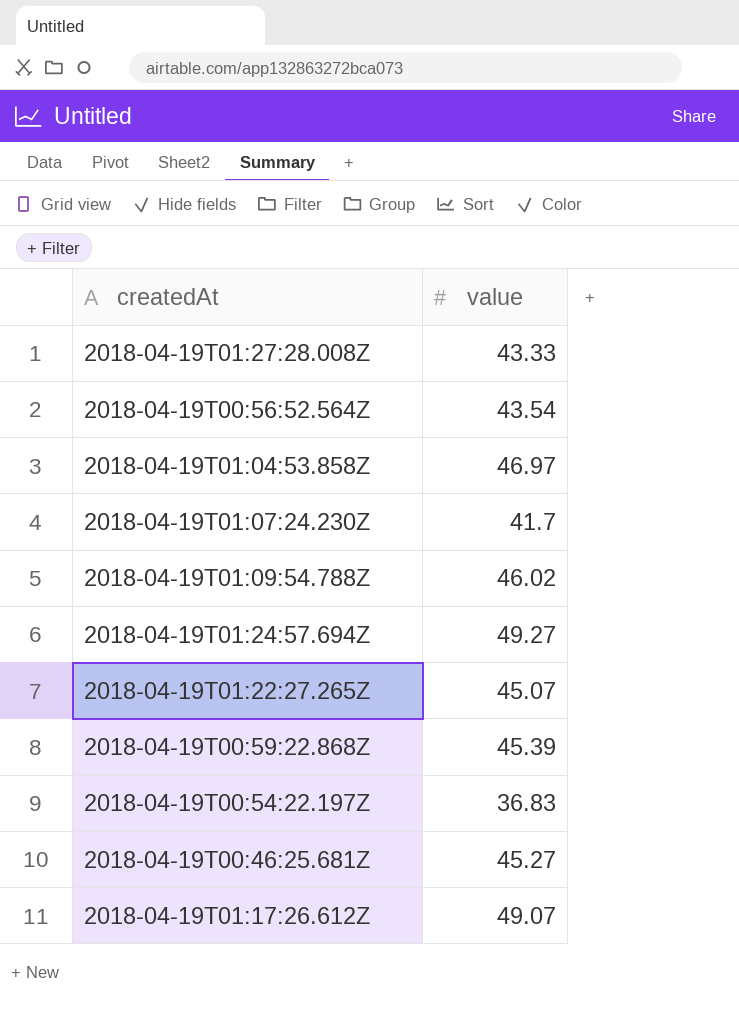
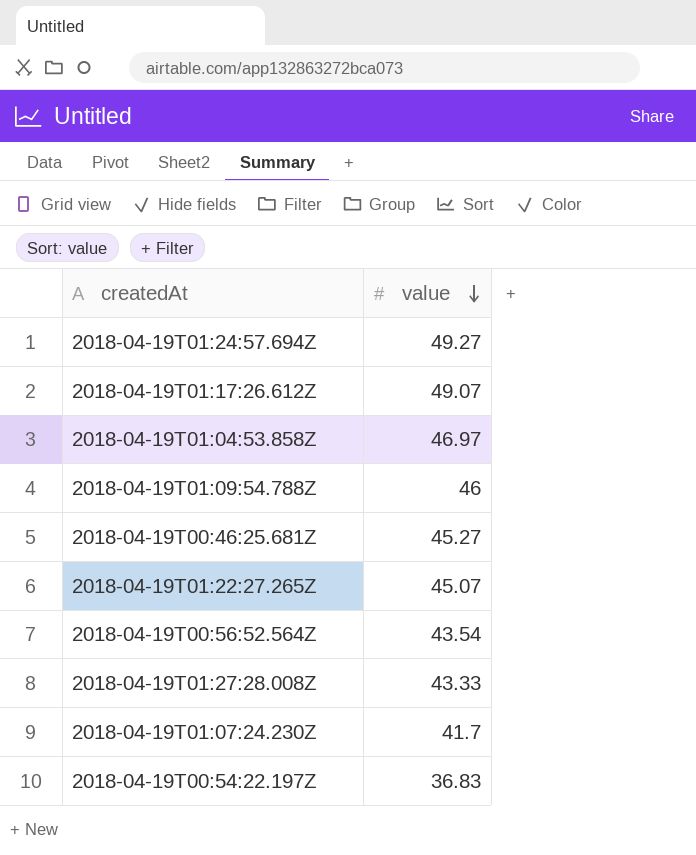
row order: none -> value descending
row 2018-04-19T00:59:22.868Z: 45.39 -> none
2018-04-19T01:09:54.788Z | value: 46.02 -> 46

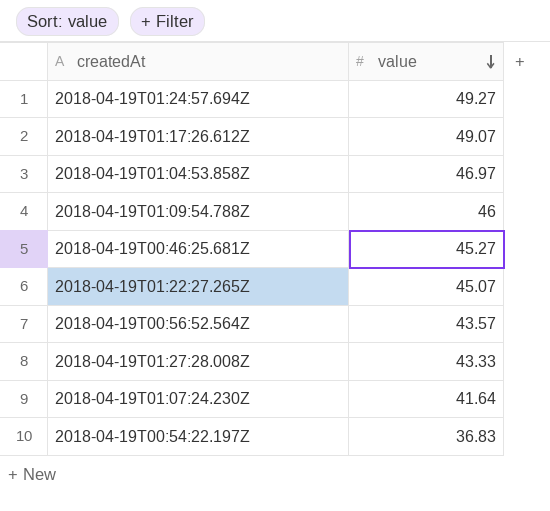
2018-04-19T00:56:52.564Z | value: 43.54 -> 43.57
2018-04-19T01:07:24.230Z | value: 41.7 -> 41.64

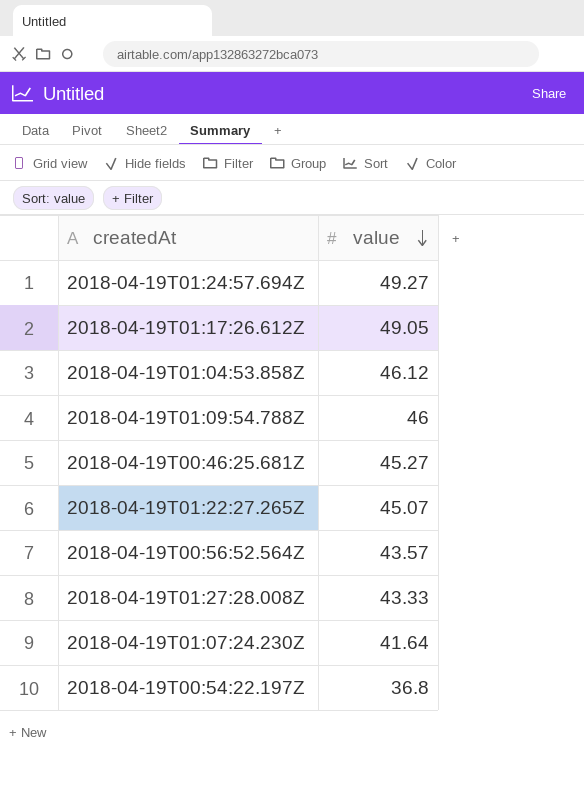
2018-04-19T01:17:26.612Z | value: 49.07 -> 49.05
2018-04-19T01:04:53.858Z | value: 46.97 -> 46.12
2018-04-19T00:54:22.197Z | value: 36.83 -> 36.8

